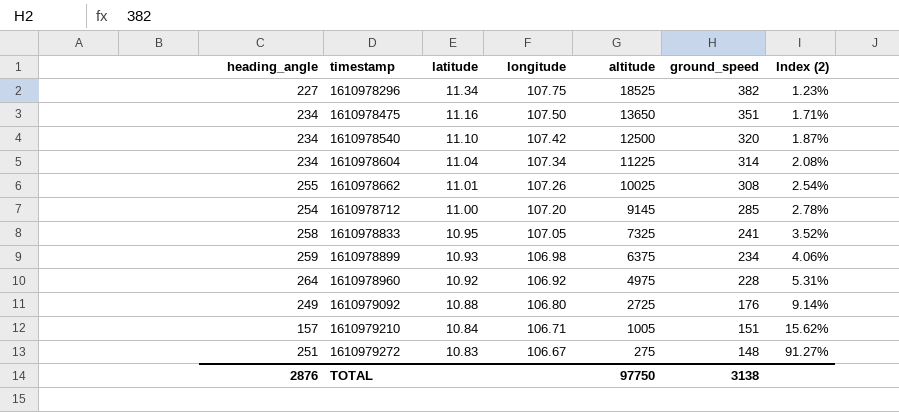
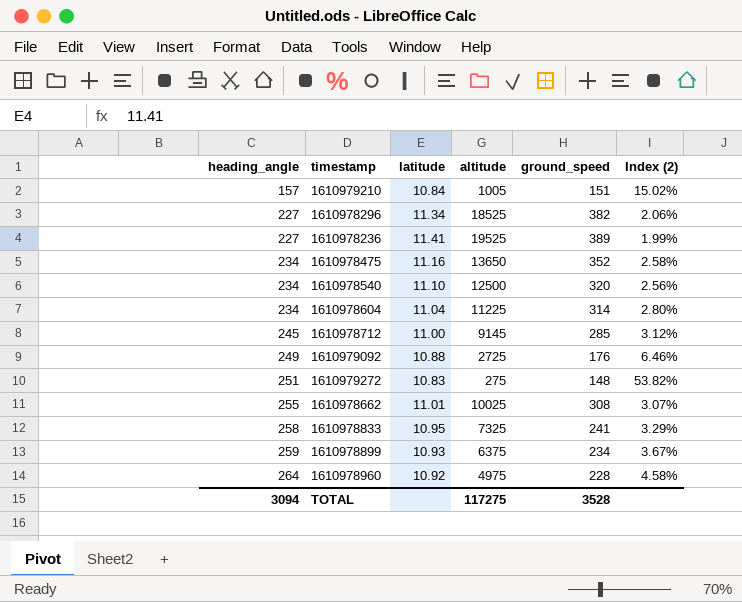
row order: timestamp ascending -> heading_angle ascending
column longitude | position: 4 -> none
column Index (2) | formula: [heading_angle] / [altitude] -> [ground_speed] / [altitude]
row 1610978236: none -> 227 | 11.41 | 19525 | 389 | 1.99%
1610978475 | ground_speed: 351 -> 352
1610978712 | heading_angle: 254 -> 245
TOTAL | heading_angle: 2876 -> 3094
TOTAL | altitude: 97750 -> 117275
TOTAL | ground_speed: 3138 -> 3528

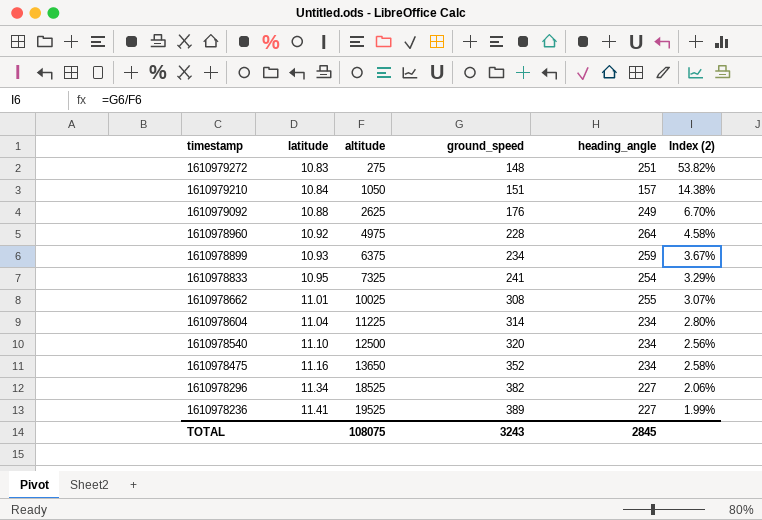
row order: heading_angle ascending -> timestamp descending
column heading_angle | position: 1 -> 5
row 1610978712: 245 | 11.00 | 9145 | 285 | 3.12% -> none
1610979210 | altitude: 1005 -> 1050
1610979210 | Index (2): 15.02% -> 14.38%
1610979092 | altitude: 2725 -> 2625
1610979092 | Index (2): 6.46% -> 6.70%
1610978833 | heading_angle: 258 -> 254
TOTAL | altitude: 117275 -> 108075
TOTAL | ground_speed: 3528 -> 3243
TOTAL | heading_angle: 3094 -> 2845

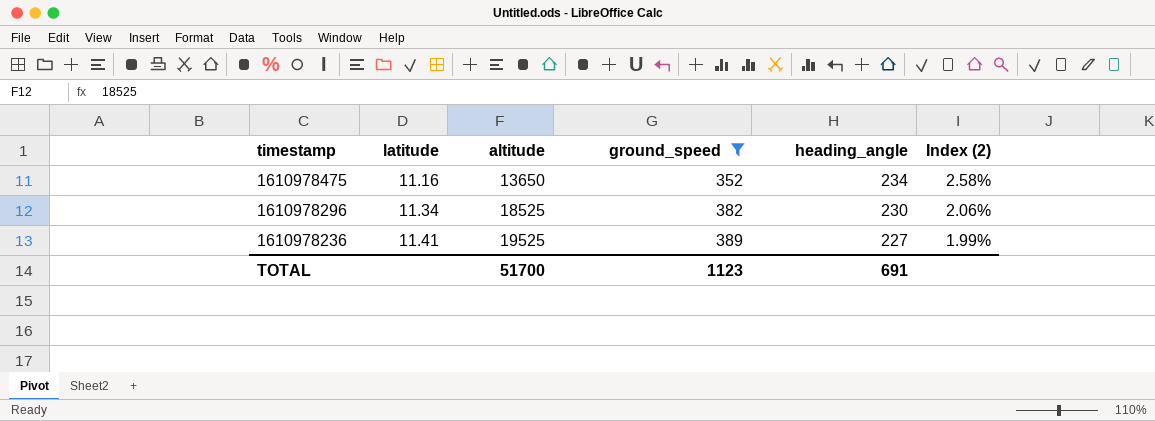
filter: none -> ground_speed >= 352
1610978296 | heading_angle: 227 -> 230
TOTAL | altitude: 108075 -> 51700
TOTAL | ground_speed: 3243 -> 1123
TOTAL | heading_angle: 2845 -> 691

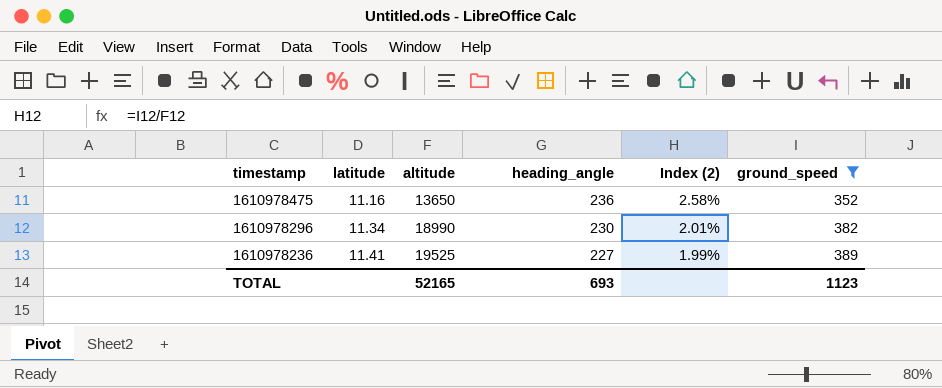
column ground_speed | position: 4 -> 6
1610978475 | heading_angle: 234 -> 236
1610978296 | altitude: 18525 -> 18990
1610978296 | Index (2): 2.06% -> 2.01%
TOTAL | altitude: 51700 -> 52165
TOTAL | heading_angle: 691 -> 693

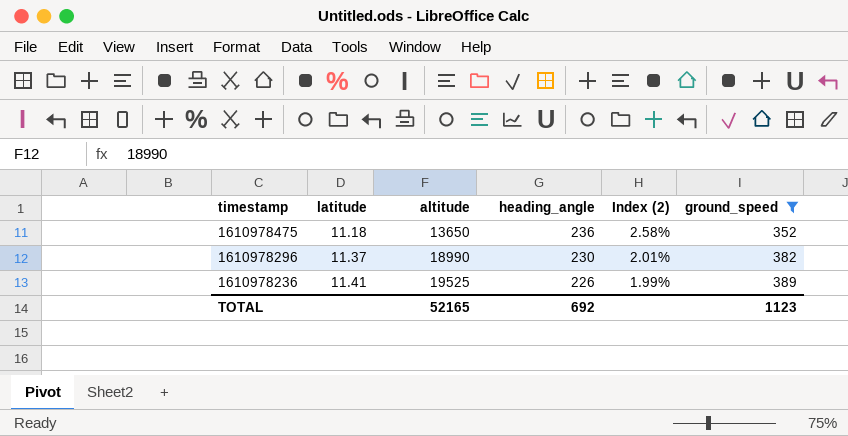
1610978475 | latitude: 11.16 -> 11.18
1610978296 | latitude: 11.34 -> 11.37
1610978236 | heading_angle: 227 -> 226
TOTAL | heading_angle: 693 -> 692

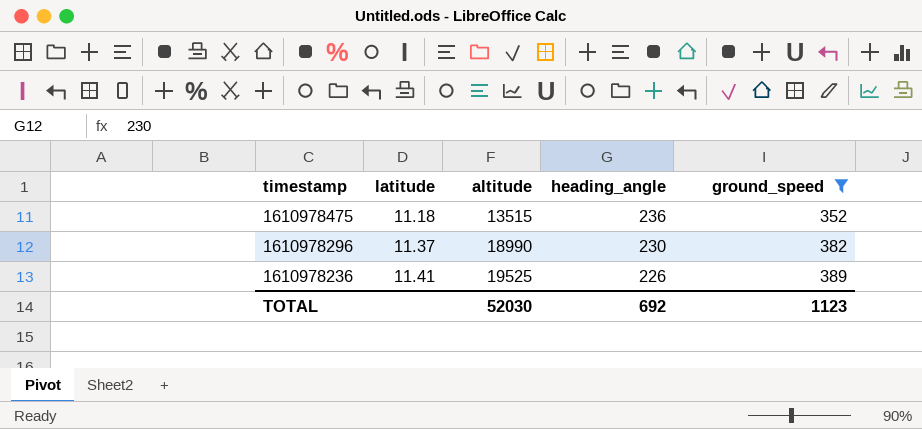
column Index (2) | formula: [ground_speed] / [altitude] -> none
1610978475 | altitude: 13650 -> 13515
TOTAL | altitude: 52165 -> 52030

